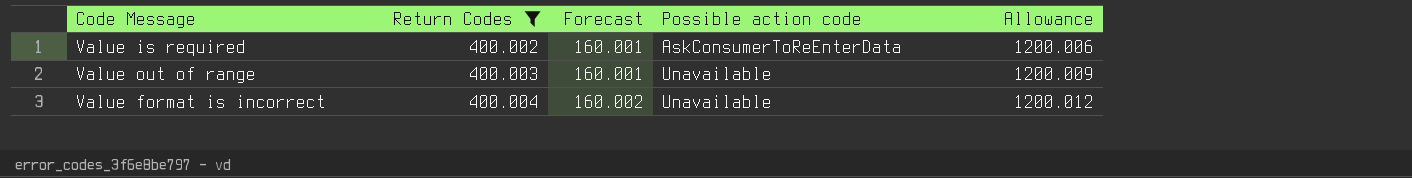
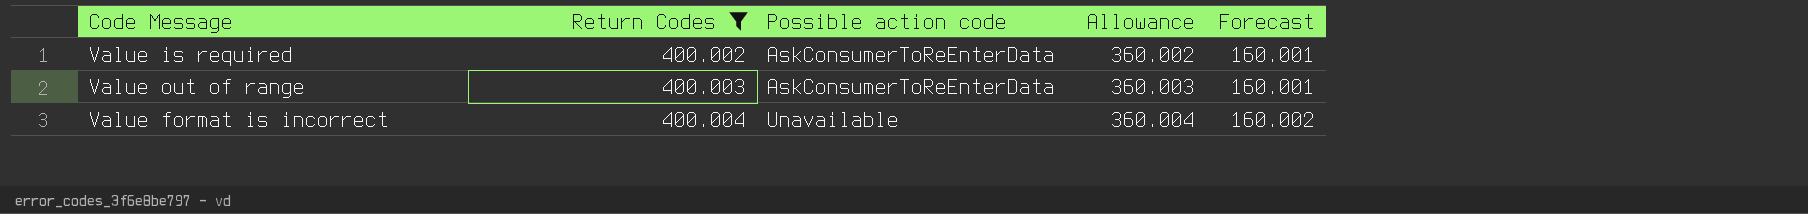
column Allowance | formula: [Return Codes] * 3 -> [Return Codes] * 0.9
column Forecast | position: 3 -> 5
Value out of range | Possible action code: Unavailable -> AskConsumerToReEnterData

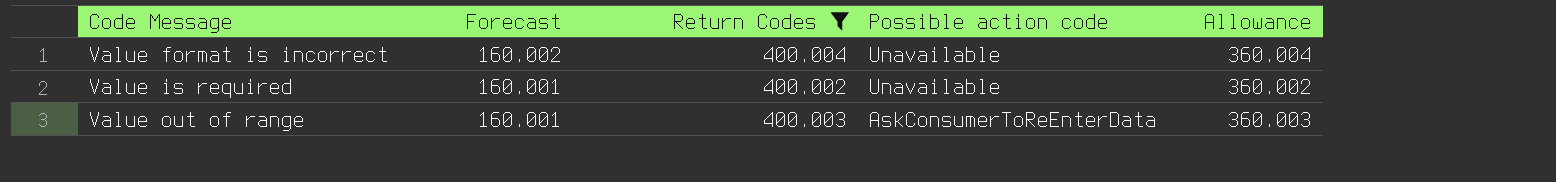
row order: Return Codes ascending -> Code Message ascending
column Forecast | position: 5 -> 2
Value is required | Possible action code: AskConsumerToReEnterData -> Unavailable

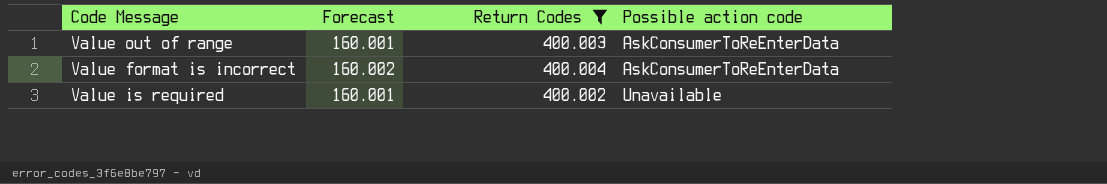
row order: Code Message ascending -> Possible action code ascending
column Allowance | formula: [Return Codes] * 0.9 -> none
Value format is incorrect | Possible action code: Unavailable -> AskConsumerToReEnterData

